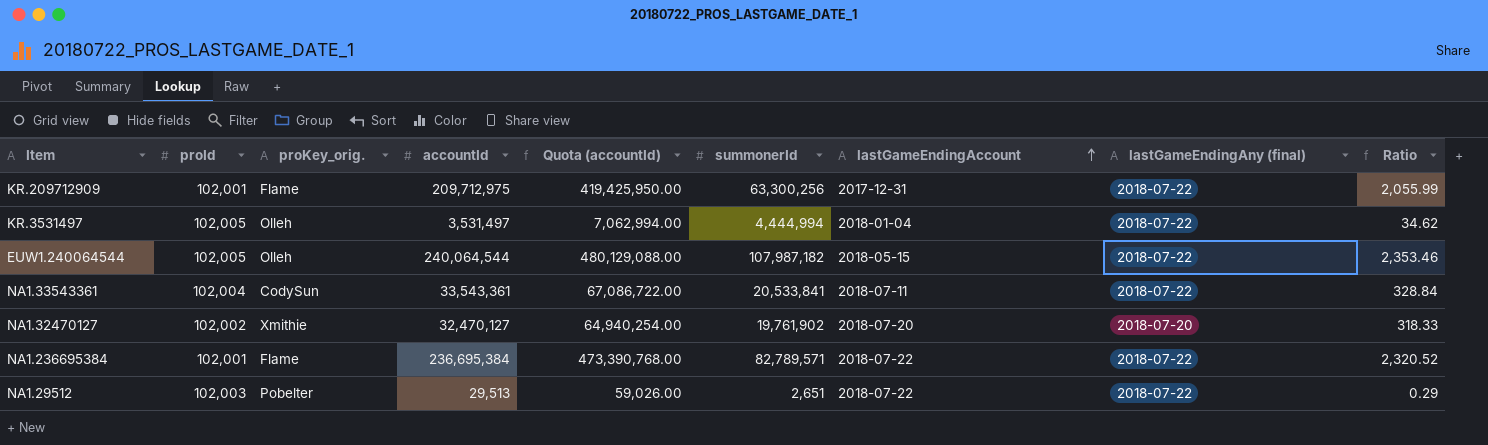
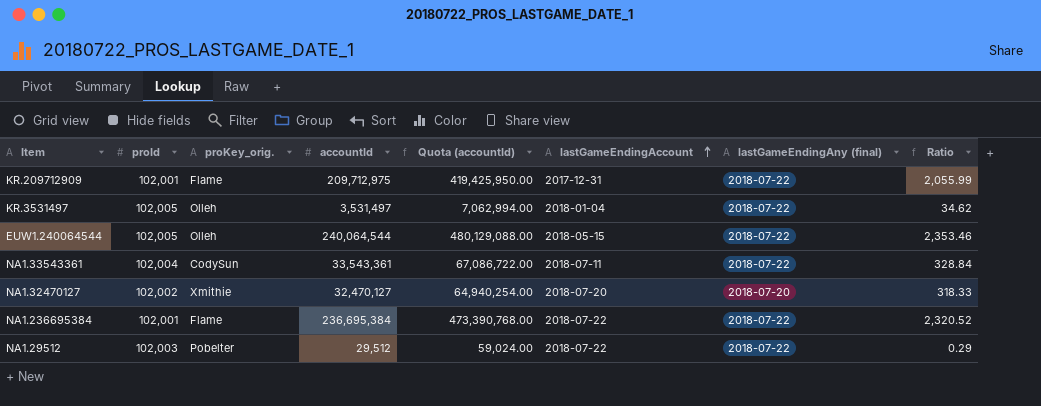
column summonerId | position: 6 -> none
NA1.29512 | accountId: 29,513 -> 29,512
NA1.29512 | Quota (accountId): 59,026.00 -> 59,024.00

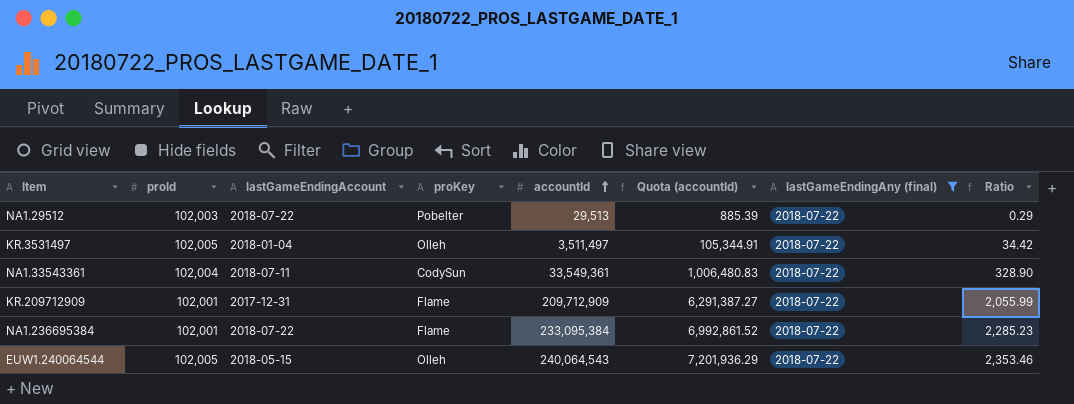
filter: none -> lastGameEndingAny (final) = 2018-07-22
row order: lastGameEndingAccount ascending -> accountId ascending
column lastGameEndingAccount | position: 6 -> 3
column name: proKey_orig. -> proKey
column Quota (accountId) | formula: [accountId] * 2 -> [accountId] * 0.03
NA1.29512 | accountId: 29,512 -> 29,513
KR.3531497 | accountId: 3,531,497 -> 3,511,497
KR.3531497 | Ratio: 34.62 -> 34.42
NA1.33543361 | accountId: 33,543,361 -> 33,549,361
NA1.33543361 | Ratio: 328.84 -> 328.90
KR.209712909 | accountId: 209,712,975 -> 209,712,909
NA1.236695384 | accountId: 236,695,384 -> 233,095,384
NA1.236695384 | Ratio: 2,320.52 -> 2,285.23
EUW1.240064544 | accountId: 240,064,544 -> 240,064,543

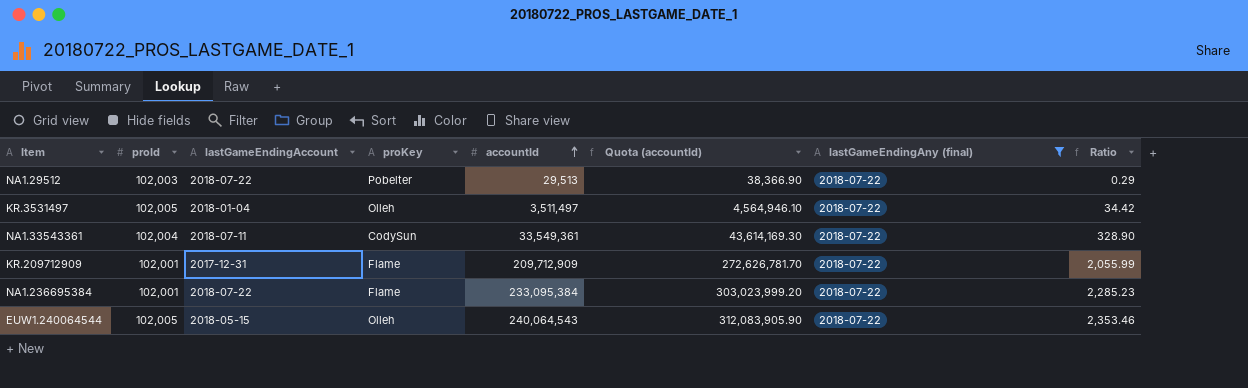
column Quota (accountId) | formula: [accountId] * 0.03 -> [accountId] * 1.3

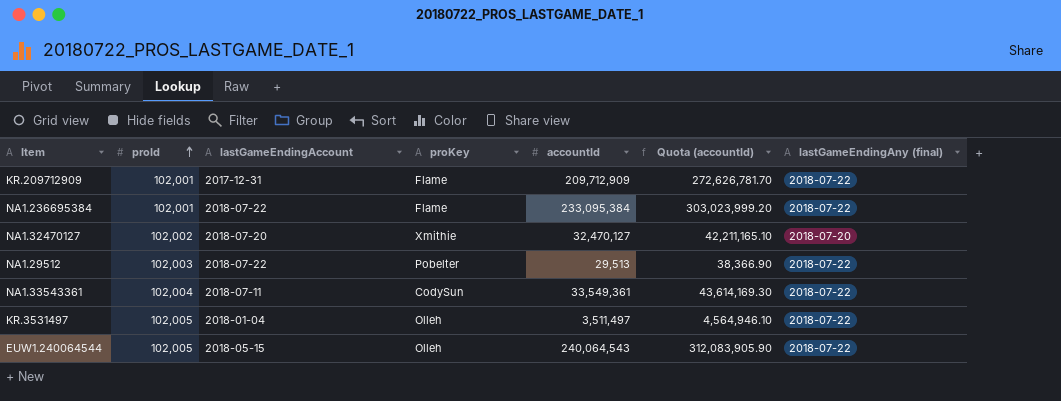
filter: lastGameEndingAny (final) = 2018-07-22 -> none
row order: accountId ascending -> proId ascending
column Ratio | formula: [accountId] / [proId] -> none

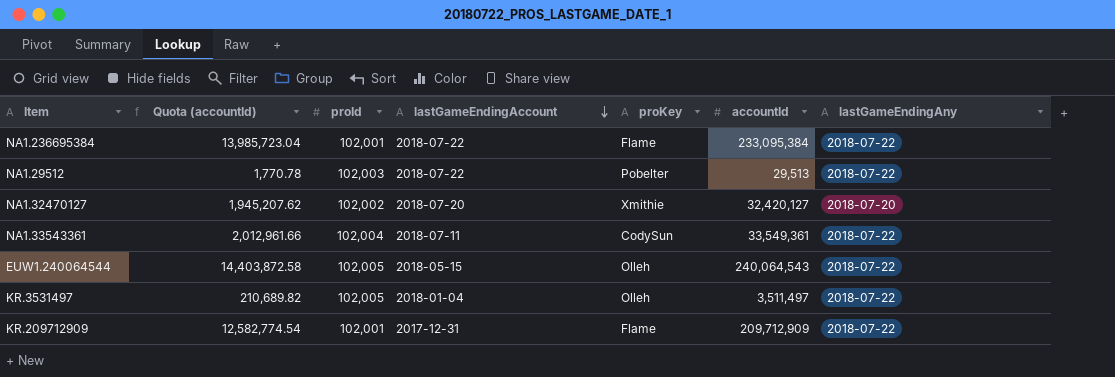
row order: proId ascending -> lastGameEndingAccount descending
column Quota (accountId) | formula: [accountId] * 1.3 -> [accountId] * 0.06
column Quota (accountId) | position: 6 -> 2
column name: lastGameEndingAny (final) -> lastGameEndingAny
NA1.32470127 | accountId: 32,470,127 -> 32,420,127

